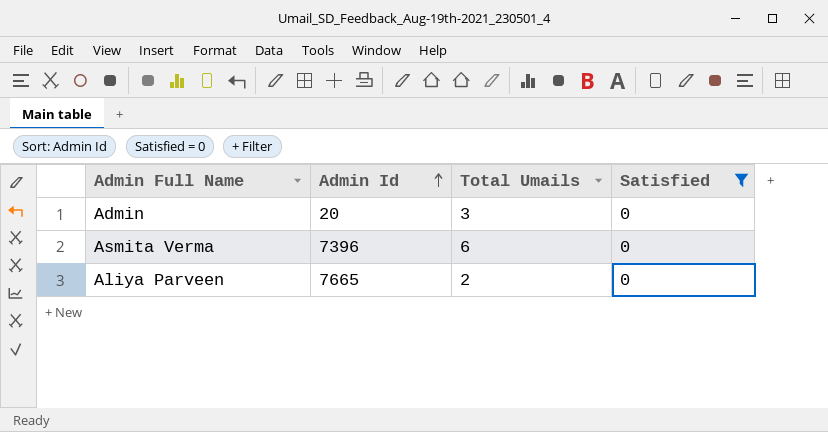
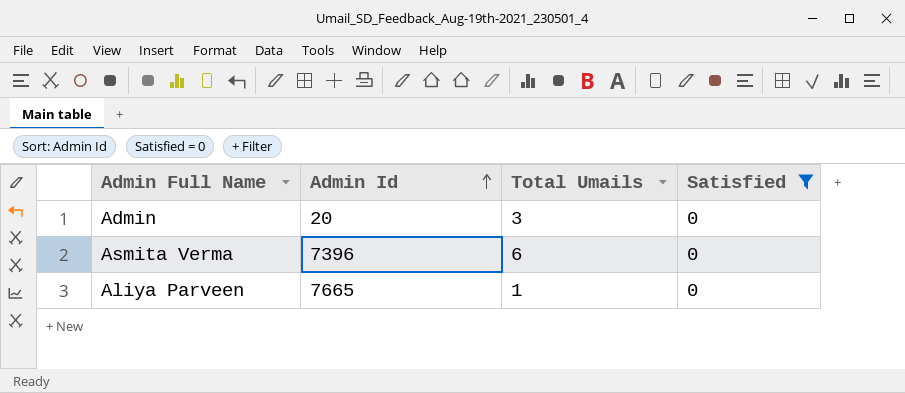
Aliya Parveen | Total Umails: 2 -> 1

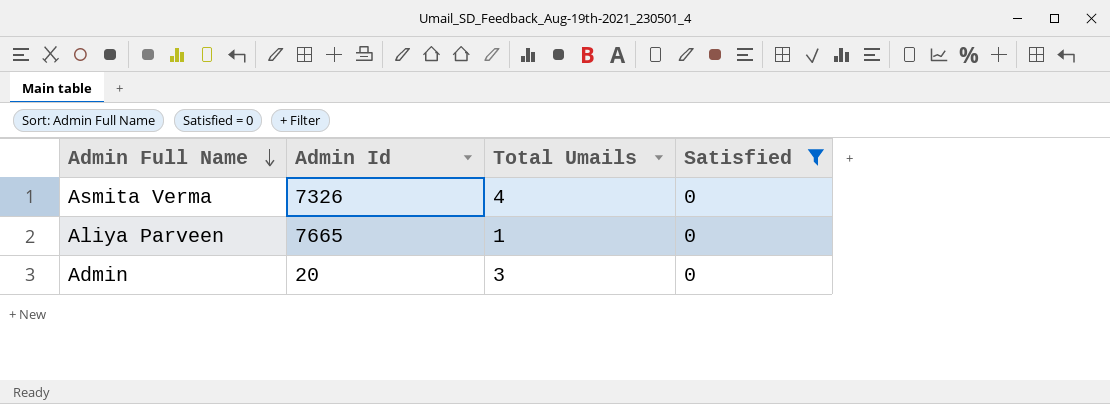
row order: Admin Id ascending -> Admin Full Name descending
Asmita Verma | Admin Id: 7396 -> 7326
Asmita Verma | Total Umails: 6 -> 4

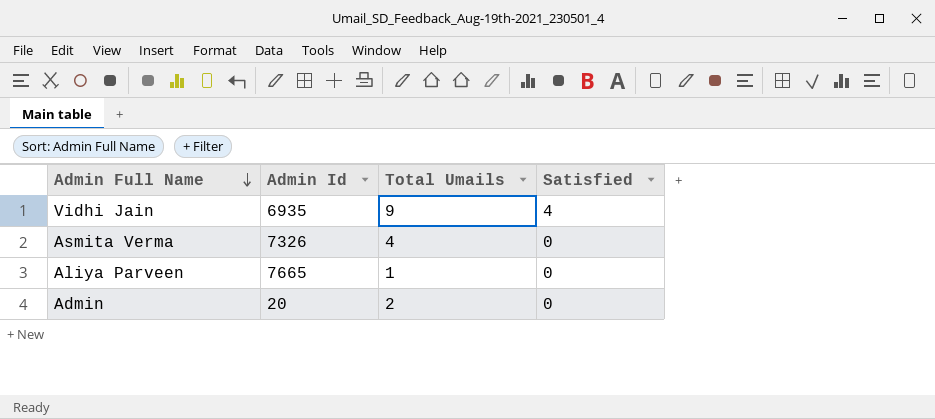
filter: Satisfied = 0 -> none
Admin | Total Umails: 3 -> 2

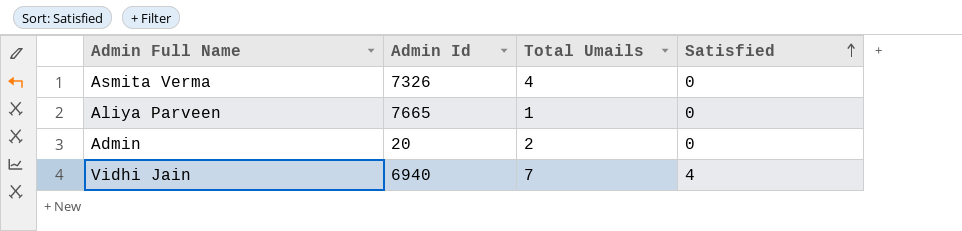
row order: Admin Full Name descending -> Satisfied ascending
Vidhi Jain | Admin Id: 6935 -> 6940
Vidhi Jain | Total Umails: 9 -> 7

